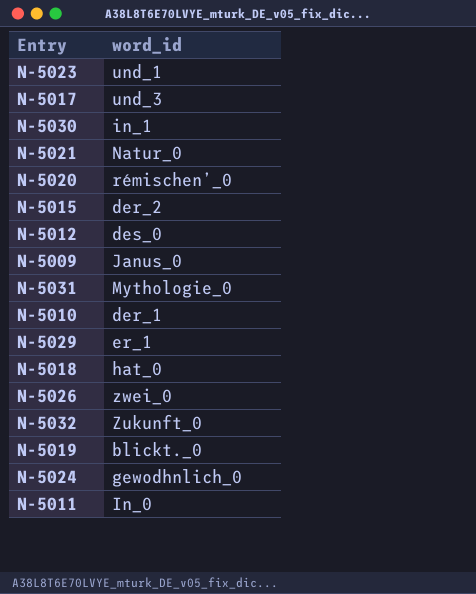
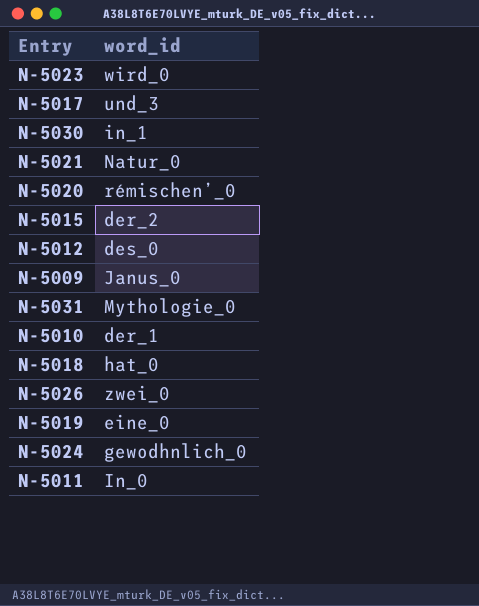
row N-5029: er_1 -> none
row N-5032: Zukunft_0 -> none
N-5023 | word_id: und_1 -> wird_0
N-5019 | word_id: blickt._0 -> eine_0

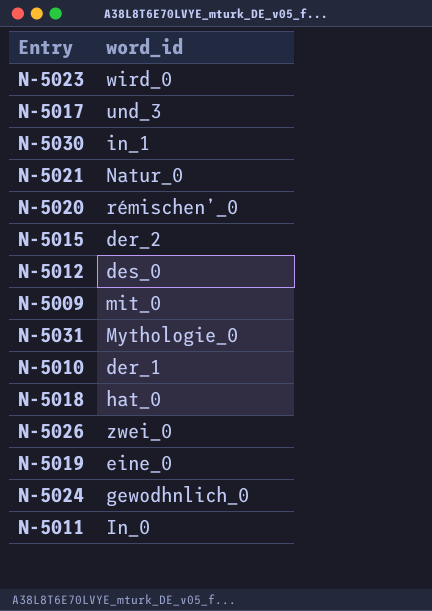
N-5009 | word_id: Janus_0 -> mit_0

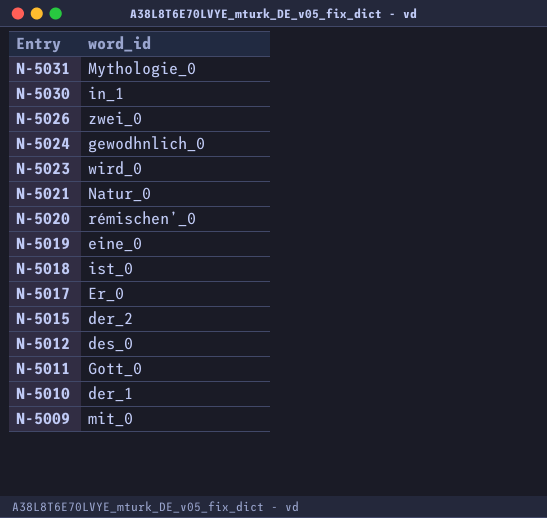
row order: none -> Entry descending
N-5018 | word_id: hat_0 -> ist_0
N-5017 | word_id: und_3 -> Er_0
N-5011 | word_id: In_0 -> Gott_0

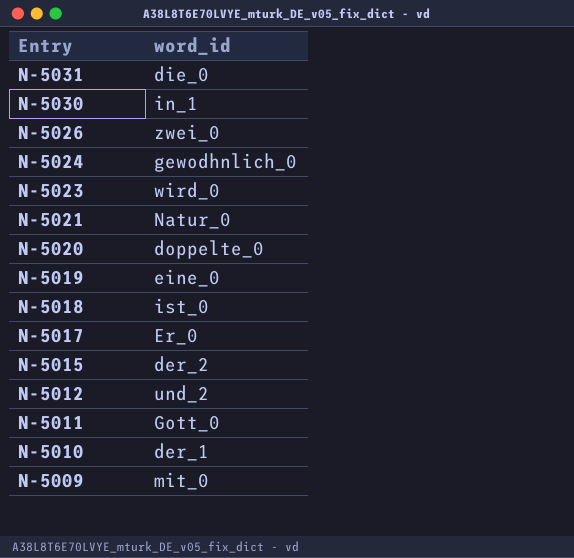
N-5031 | word_id: Mythologie_0 -> die_0
N-5020 | word_id: rémischen’_0 -> doppelte_0
N-5012 | word_id: des_0 -> und_2

